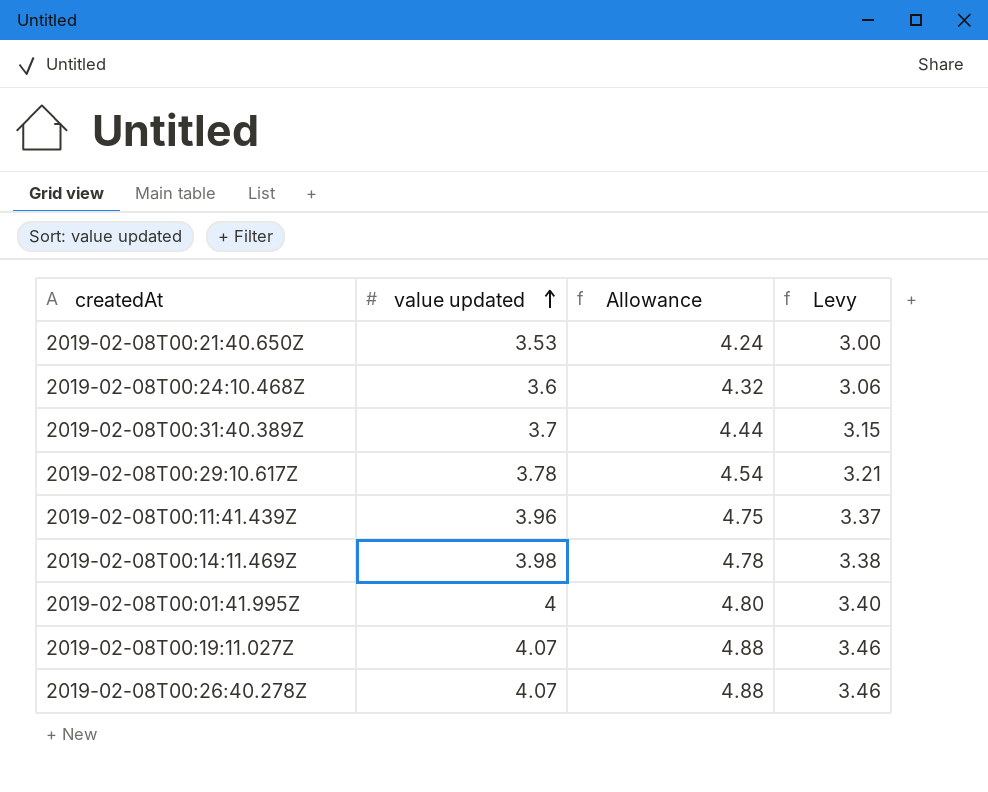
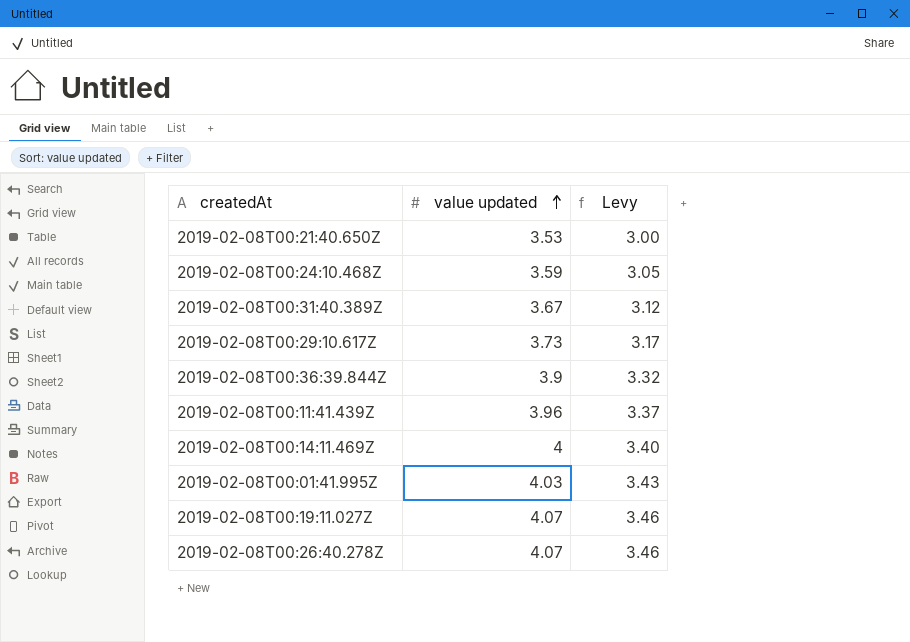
column Allowance | formula: [value updated] * 1.2 -> none
2019-02-08T00:24:10.468Z | value updated: 3.6 -> 3.59
2019-02-08T00:24:10.468Z | Levy: 3.06 -> 3.05
2019-02-08T00:31:40.389Z | value updated: 3.7 -> 3.67
2019-02-08T00:31:40.389Z | Levy: 3.15 -> 3.12
2019-02-08T00:29:10.617Z | value updated: 3.78 -> 3.73
2019-02-08T00:29:10.617Z | Levy: 3.21 -> 3.17
row 2019-02-08T00:36:39.844Z: none -> 3.9 | 3.32
2019-02-08T00:14:11.469Z | value updated: 3.98 -> 4
2019-02-08T00:14:11.469Z | Levy: 3.38 -> 3.40
2019-02-08T00:01:41.995Z | value updated: 4 -> 4.03
2019-02-08T00:01:41.995Z | Levy: 3.40 -> 3.43

